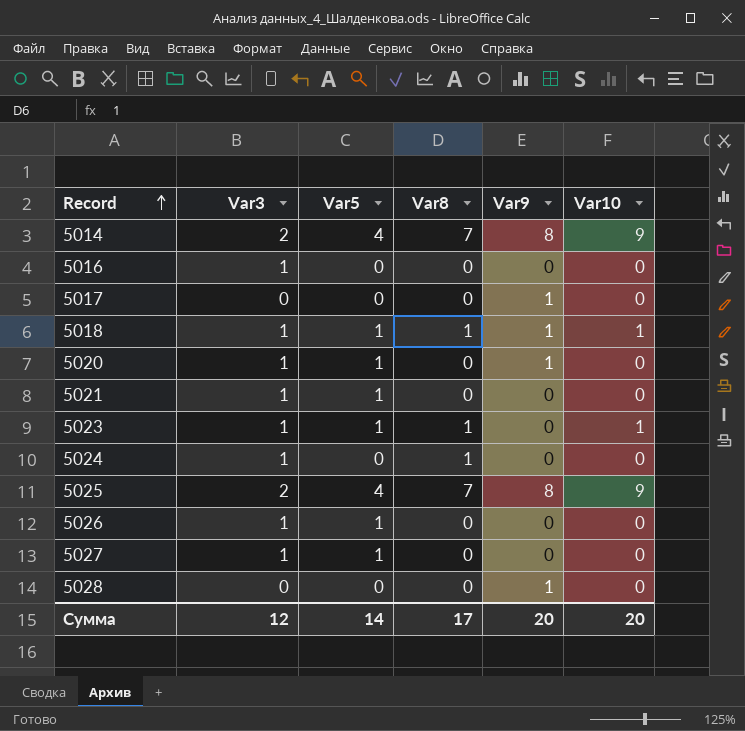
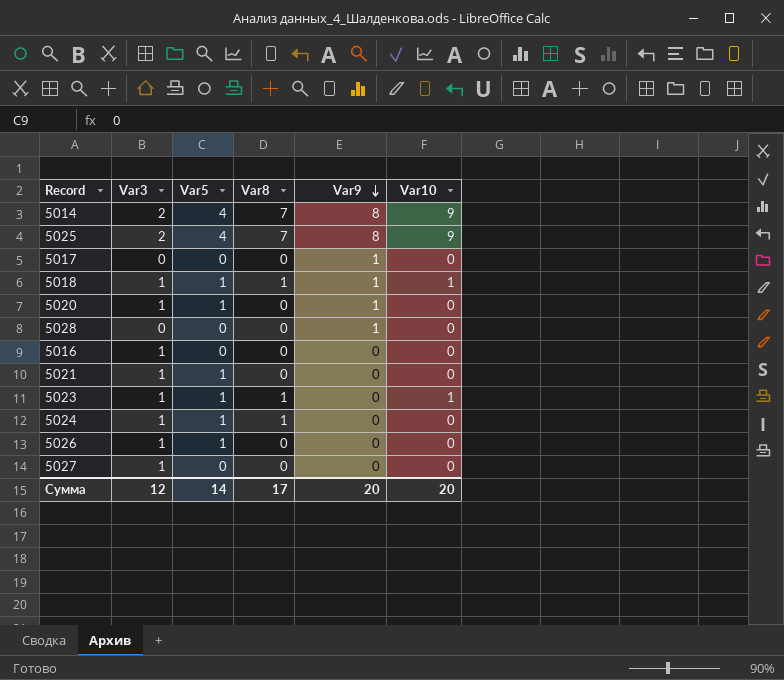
row order: Record ascending -> Var9 descending
5024 | Var5: 0 -> 1
5027 | Var5: 1 -> 0

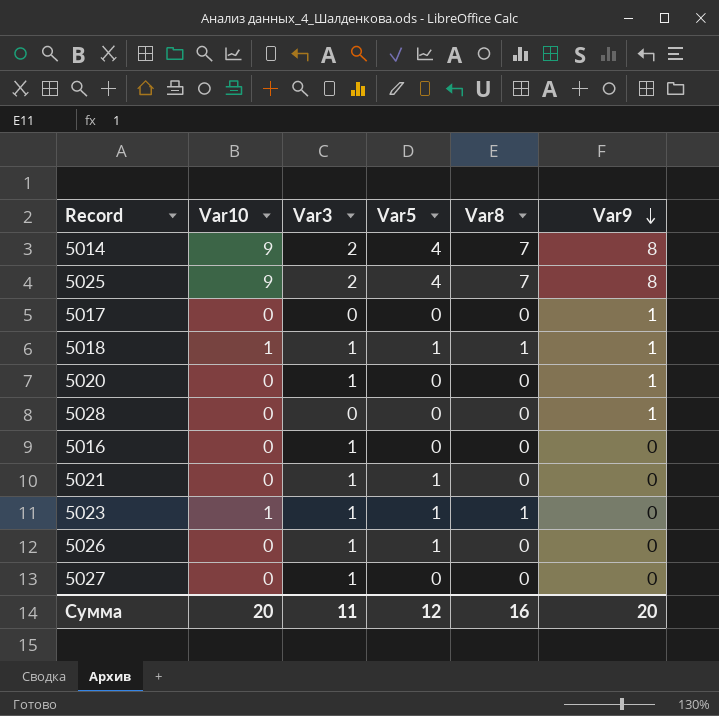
column Var10 | position: 6 -> 2
row 5024: 1 | 1 | 1 | 0 | 0 -> none
5020 | Var5: 1 -> 0
Сумма | Var3: 12 -> 11
Сумма | Var5: 14 -> 12
Сумма | Var8: 17 -> 16

